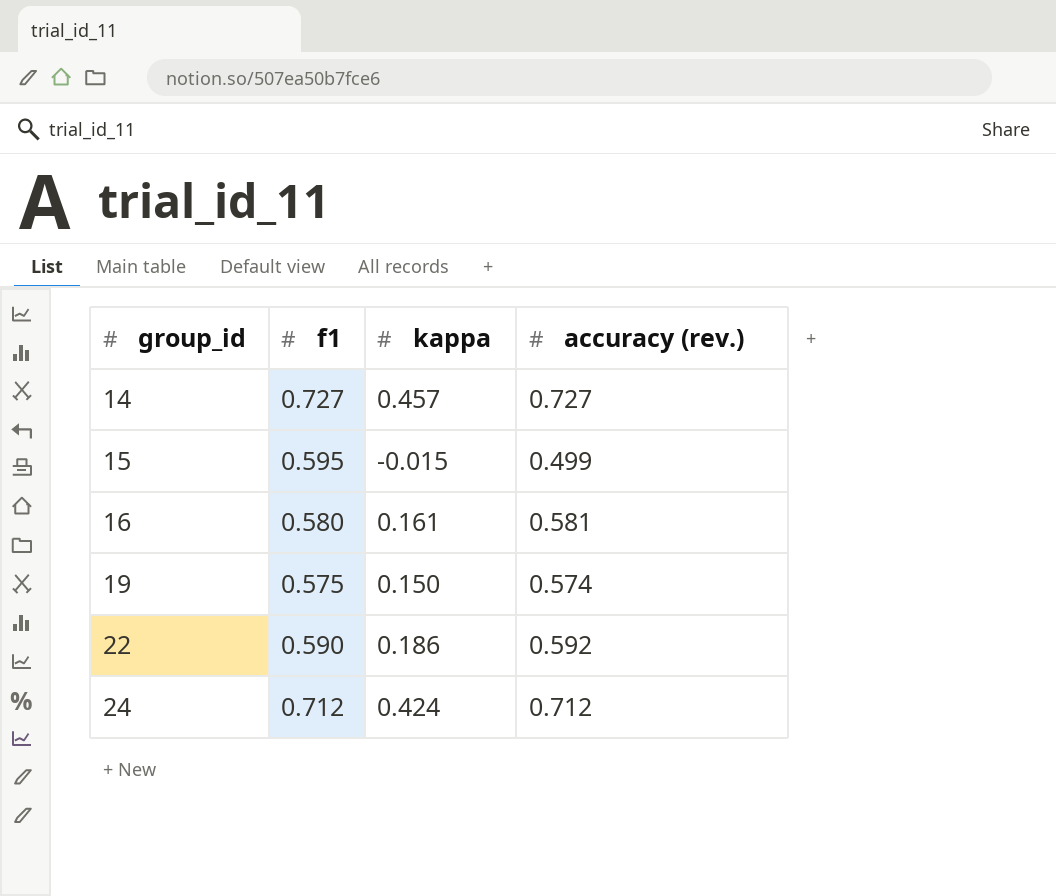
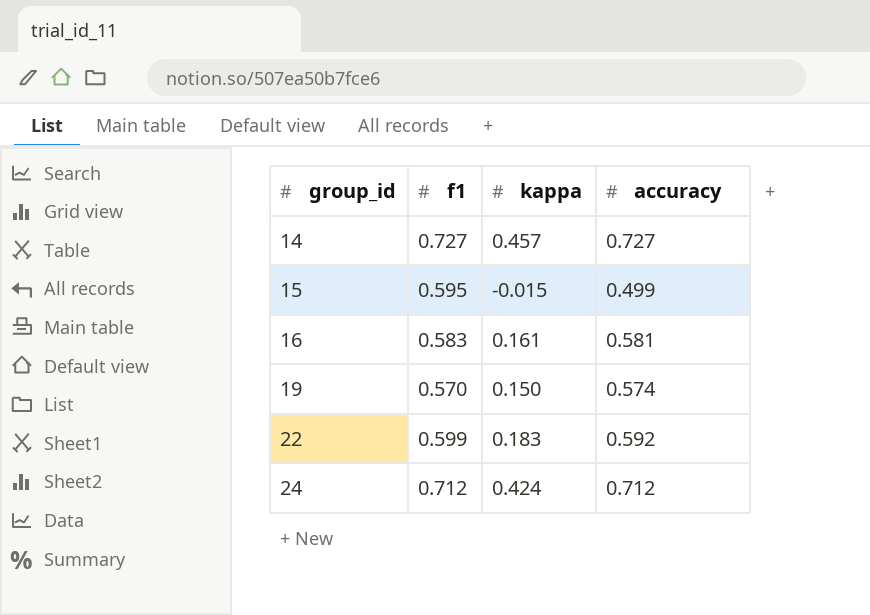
column name: accuracy (rev.) -> accuracy
16 | f1: 0.580 -> 0.583
19 | f1: 0.575 -> 0.570
22 | f1: 0.590 -> 0.599
22 | kappa: 0.186 -> 0.183

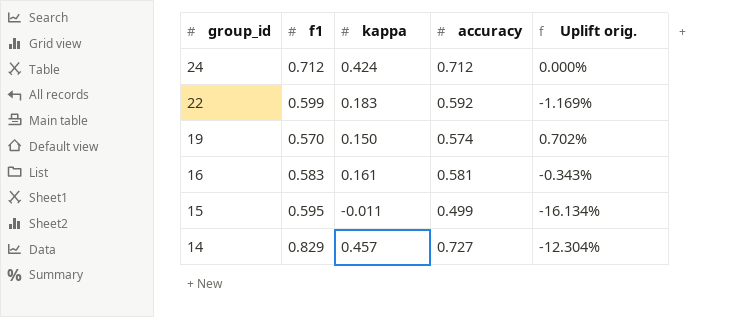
row order: group_id ascending -> group_id descending
column Uplift orig. | formula: none -> ([accuracy] - [f1]) / [f1]
15 | kappa: -0.015 -> -0.011
14 | f1: 0.727 -> 0.829

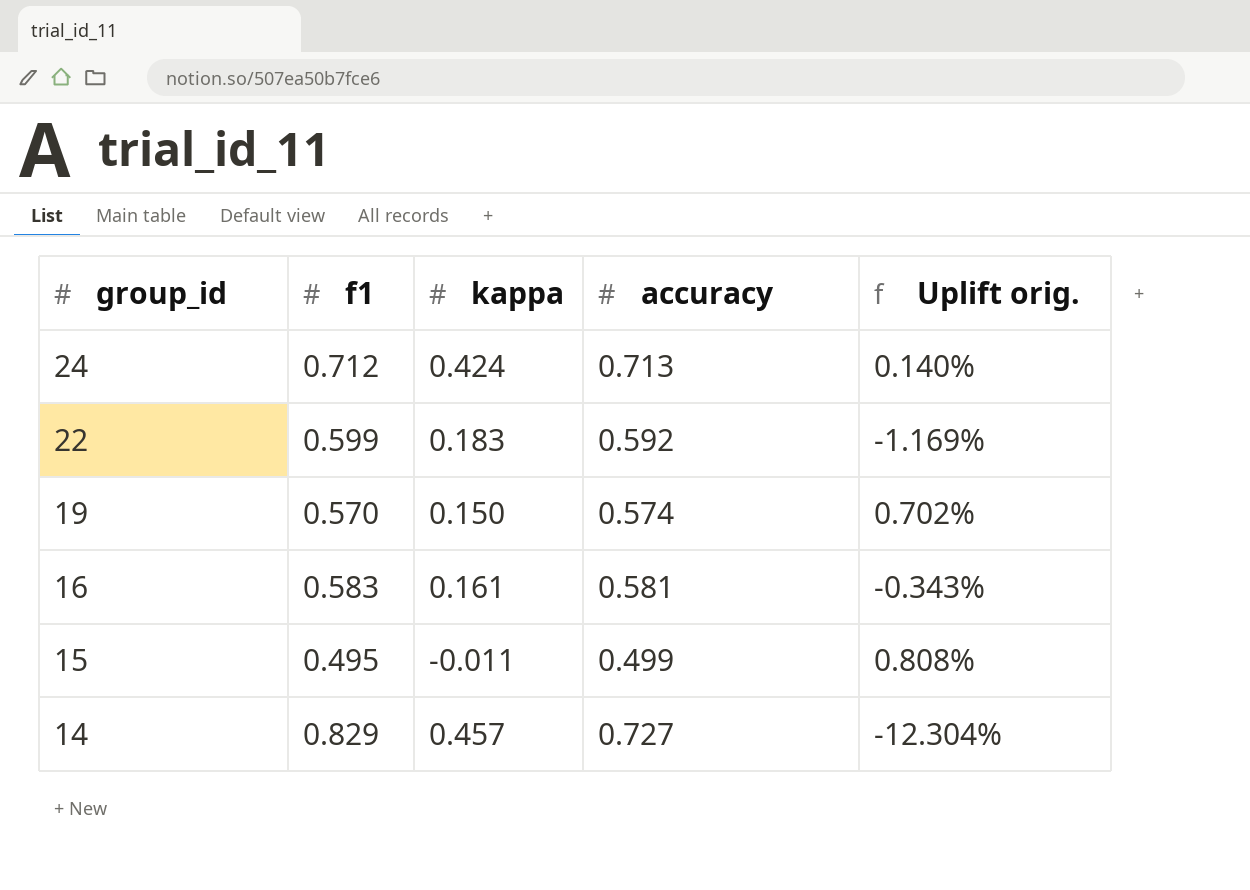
24 | accuracy: 0.712 -> 0.713
24 | Uplift orig.: 0.000% -> 0.140%
15 | f1: 0.595 -> 0.495
15 | Uplift orig.: -16.134% -> 0.808%

